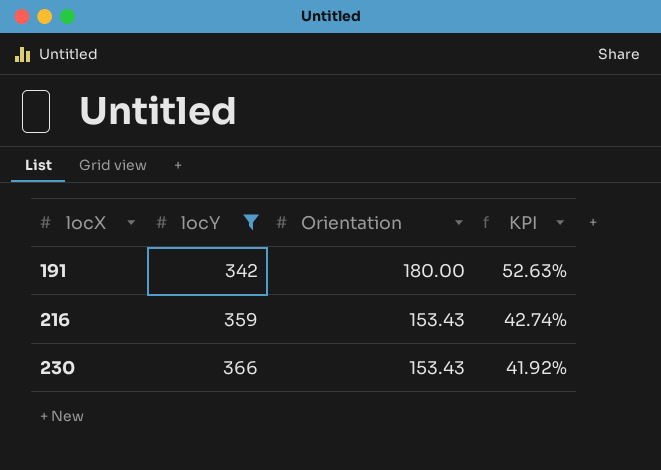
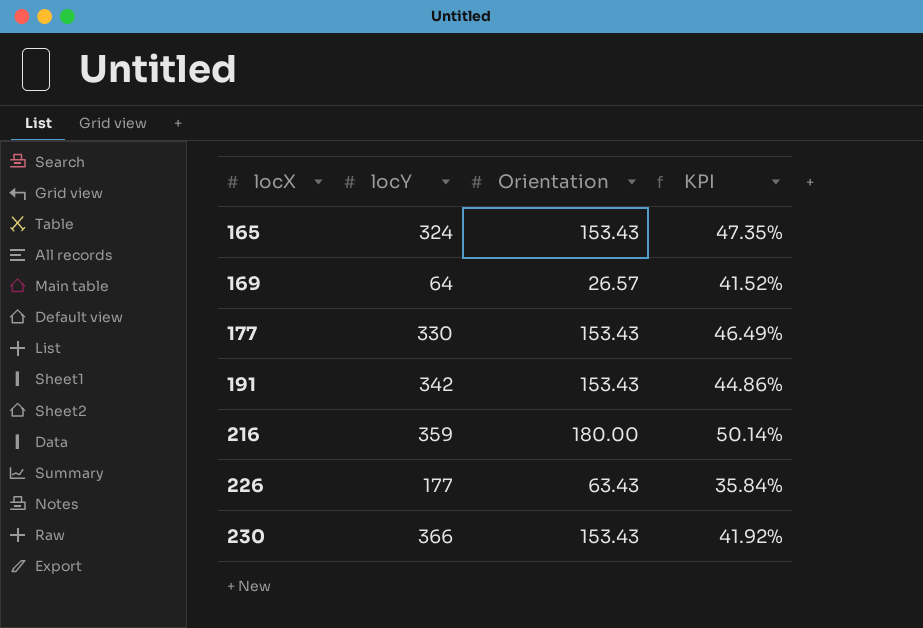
filter: locY >= 342 -> none
191 | Orientation: 180.00 -> 153.43
191 | KPI: 52.63% -> 44.86%
216 | Orientation: 153.43 -> 180.00
216 | KPI: 42.74% -> 50.14%

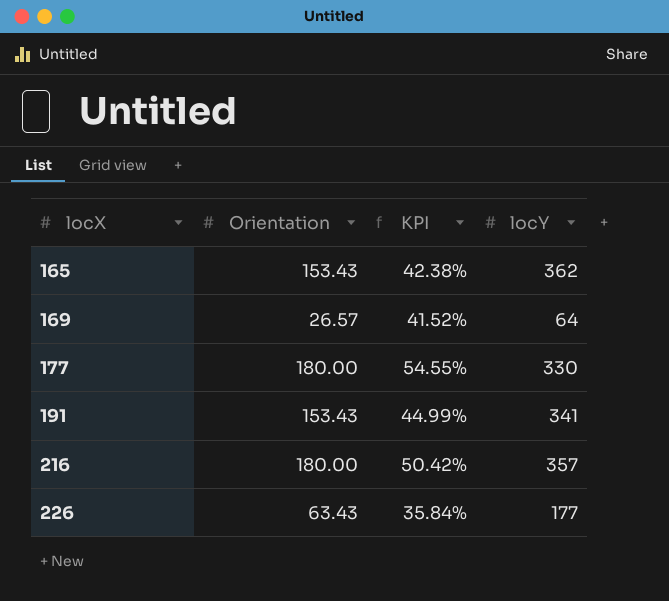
column locY | position: 2 -> 4
row 230: 366 | 153.43 | 41.92% -> none
165 | KPI: 47.35% -> 42.38%
165 | locY: 324 -> 362
177 | Orientation: 153.43 -> 180.00
177 | KPI: 46.49% -> 54.55%
191 | KPI: 44.86% -> 44.99%
191 | locY: 342 -> 341
216 | KPI: 50.14% -> 50.42%
216 | locY: 359 -> 357

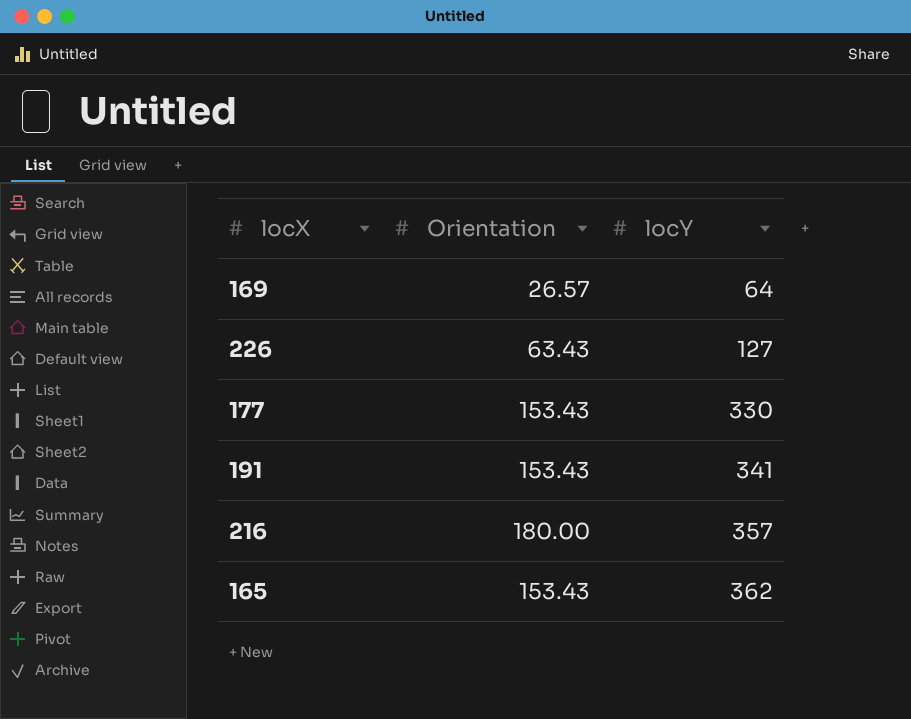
row order: locX ascending -> locY ascending
column KPI | formula: [Orientation] / [locY] -> none
226 | locY: 177 -> 127
177 | Orientation: 180.00 -> 153.43

